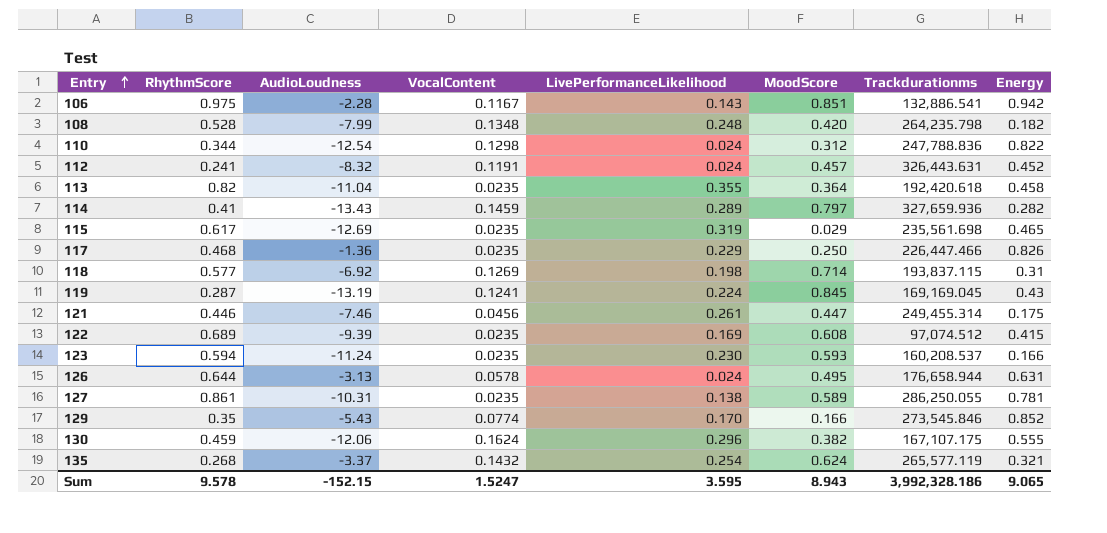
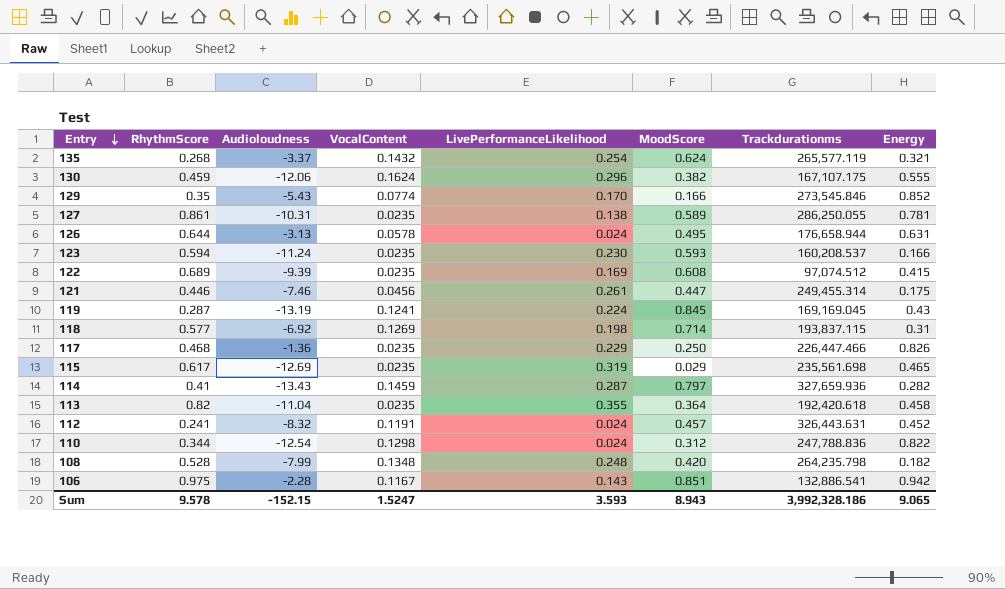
row order: Entry ascending -> Entry descending
column name: AudioLoudness -> Audioloudness
114 | LivePerformanceLikelihood: 0.289 -> 0.287
Sum | LivePerformanceLikelihood: 3.595 -> 3.593

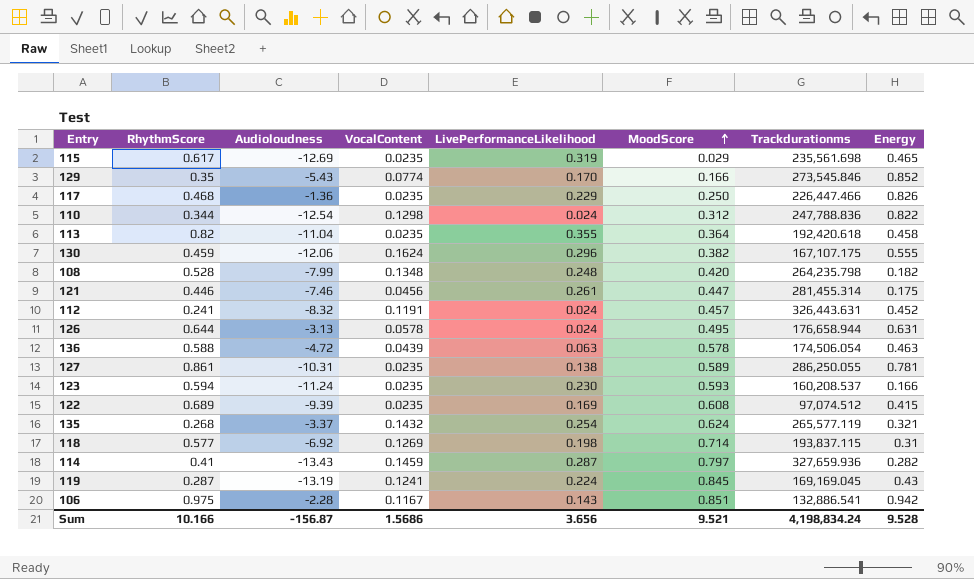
row order: Entry descending -> MoodScore ascending
121 | Trackdurationms: 249,455.314 -> 281,455.314
row 136: none -> 0.588 | -4.72 | 0.0439 | 0.063 | 0.578 | 174,506.054 | 0.463
Sum | RhythmScore: 9.578 -> 10.166
Sum | Audioloudness: -152.15 -> -156.87
Sum | VocalContent: 1.5247 -> 1.5686
Sum | LivePerformanceLikelihood: 3.593 -> 3.656
Sum | MoodScore: 8.943 -> 9.521
Sum | Trackdurationms: 3,992,328.186 -> 4,198,834.24
Sum | Energy: 9.065 -> 9.528

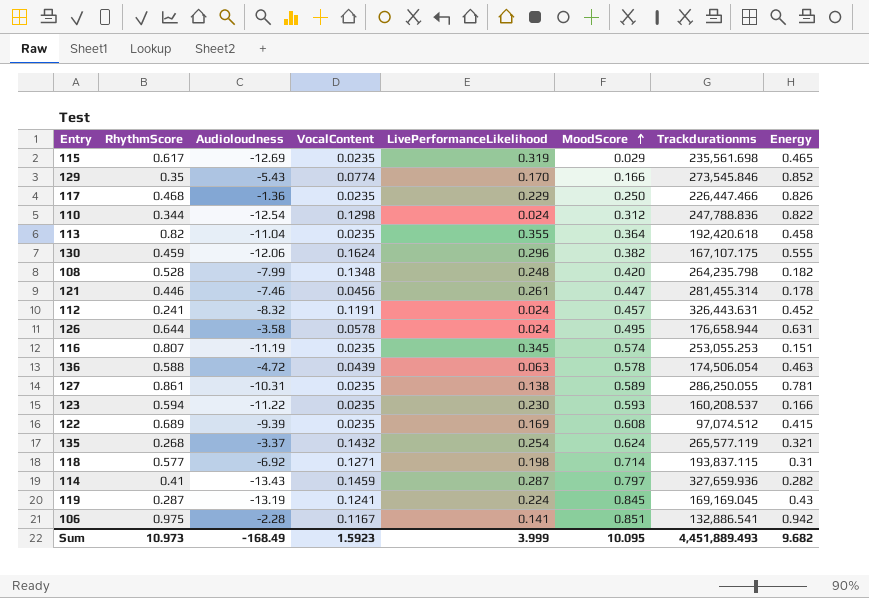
121 | Energy: 0.175 -> 0.178
126 | Audioloudness: -3.13 -> -3.58
row 116: none -> 0.807 | -11.19 | 0.0235 | 0.345 | 0.574 | 253,055.253 | 0.151
123 | Audioloudness: -11.24 -> -11.22
118 | VocalContent: 0.1269 -> 0.1271
106 | LivePerformanceLikelihood: 0.143 -> 0.141
Sum | RhythmScore: 10.166 -> 10.973
Sum | Audioloudness: -156.87 -> -168.49
Sum | VocalContent: 1.5686 -> 1.5923
Sum | LivePerformanceLikelihood: 3.656 -> 3.999
Sum | MoodScore: 9.521 -> 10.095
Sum | Trackdurationms: 4,198,834.24 -> 4,451,889.493
Sum | Energy: 9.528 -> 9.682

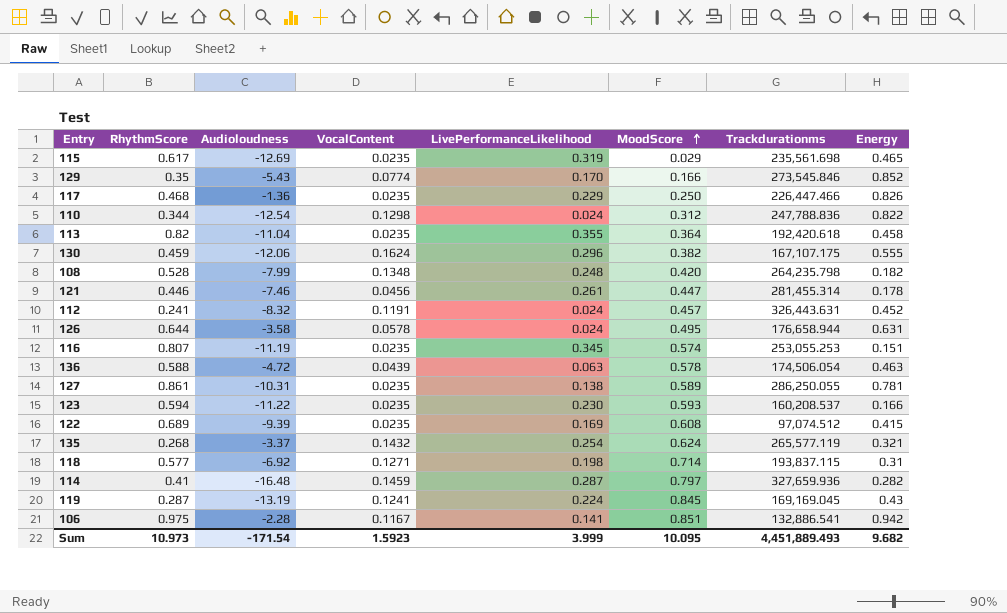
114 | Audioloudness: -13.43 -> -16.48
Sum | Audioloudness: -168.49 -> -171.54

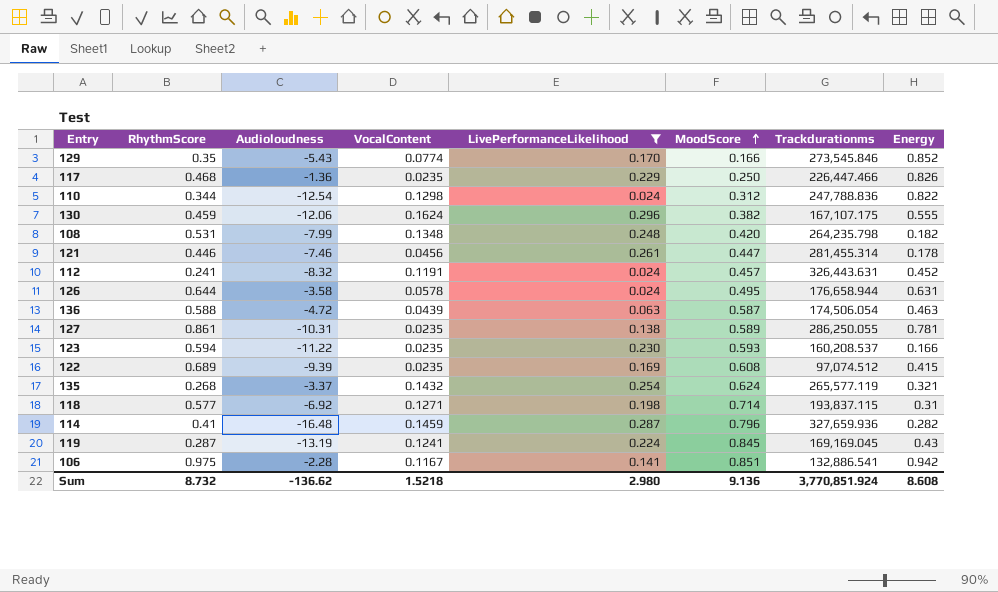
filter: none -> LivePerformanceLikelihood <= 0.296
108 | RhythmScore: 0.528 -> 0.531
136 | MoodScore: 0.578 -> 0.587
114 | MoodScore: 0.797 -> 0.796
Sum | RhythmScore: 10.973 -> 8.732
Sum | Audioloudness: -171.54 -> -136.62
Sum | VocalContent: 1.5923 -> 1.5218
Sum | LivePerformanceLikelihood: 3.999 -> 2.980
Sum | MoodScore: 10.095 -> 9.136
Sum | Trackdurationms: 4,451,889.493 -> 3,770,851.924
Sum | Energy: 9.682 -> 8.608

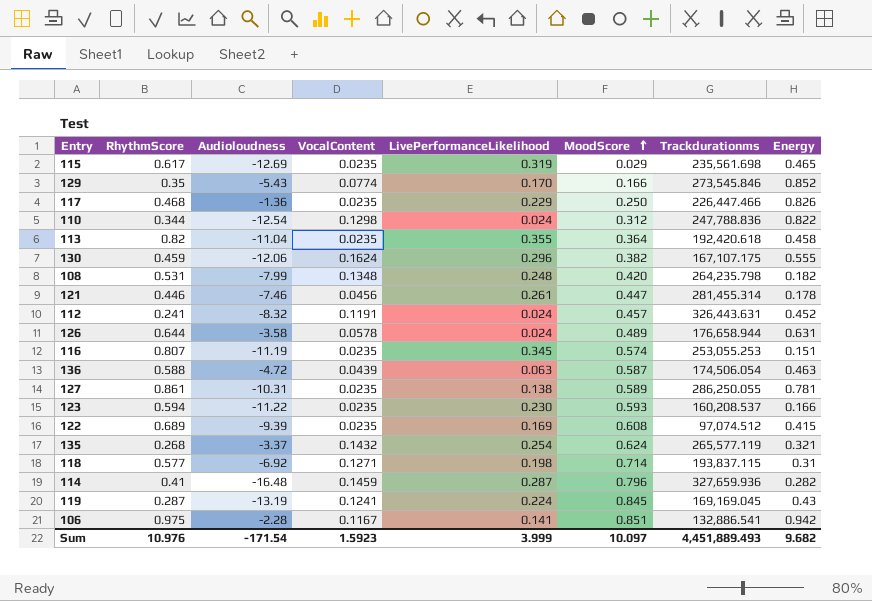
filter: LivePerformanceLikelihood <= 0.296 -> none
126 | MoodScore: 0.495 -> 0.489
Sum | RhythmScore: 8.732 -> 10.976
Sum | Audioloudness: -136.62 -> -171.54
Sum | VocalContent: 1.5218 -> 1.5923
Sum | LivePerformanceLikelihood: 2.980 -> 3.999
Sum | MoodScore: 9.136 -> 10.097
Sum | Trackdurationms: 3,770,851.924 -> 4,451,889.493
Sum | Energy: 8.608 -> 9.682

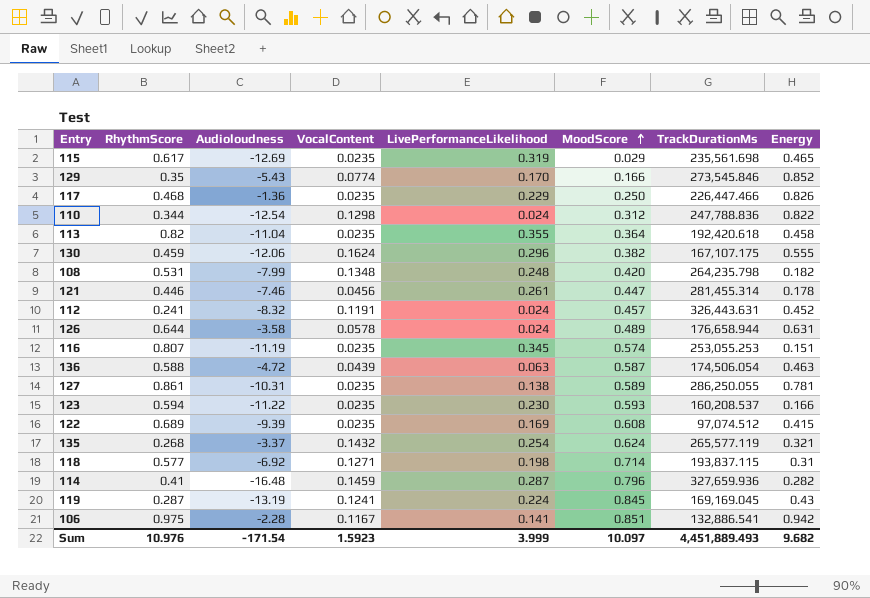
column name: Trackdurationms -> TrackDurationMs

